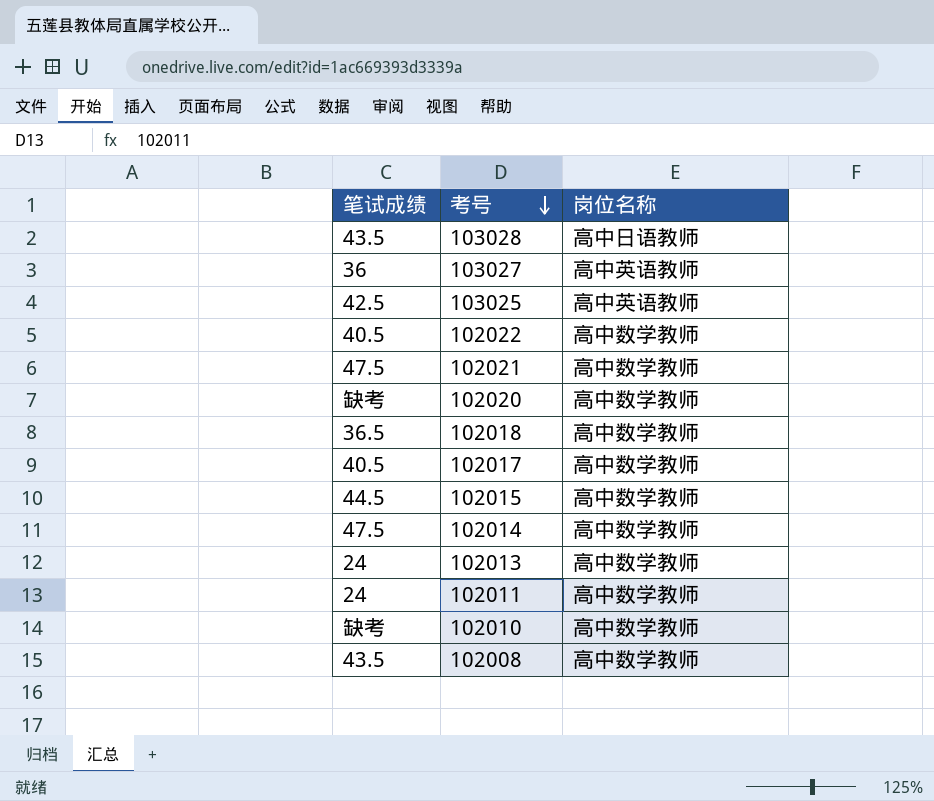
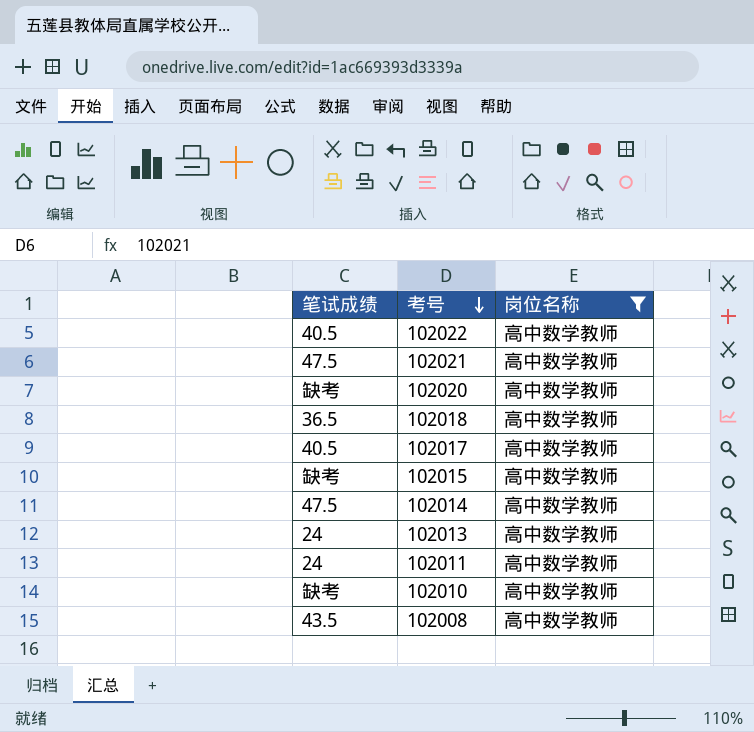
filter: none -> 岗位名称 = 高中数学教师
102015 | 笔试成绩: 44.5 -> 缺考

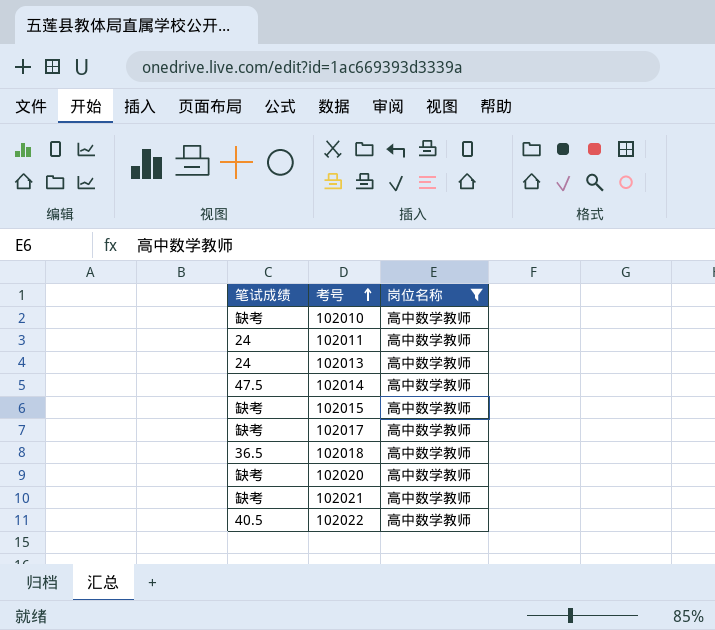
row order: 考号 descending -> 考号 ascending
row 102008: 43.5 | 高中数学教师 -> none
102017 | 笔试成绩: 40.5 -> 缺考
102021 | 笔试成绩: 47.5 -> 缺考

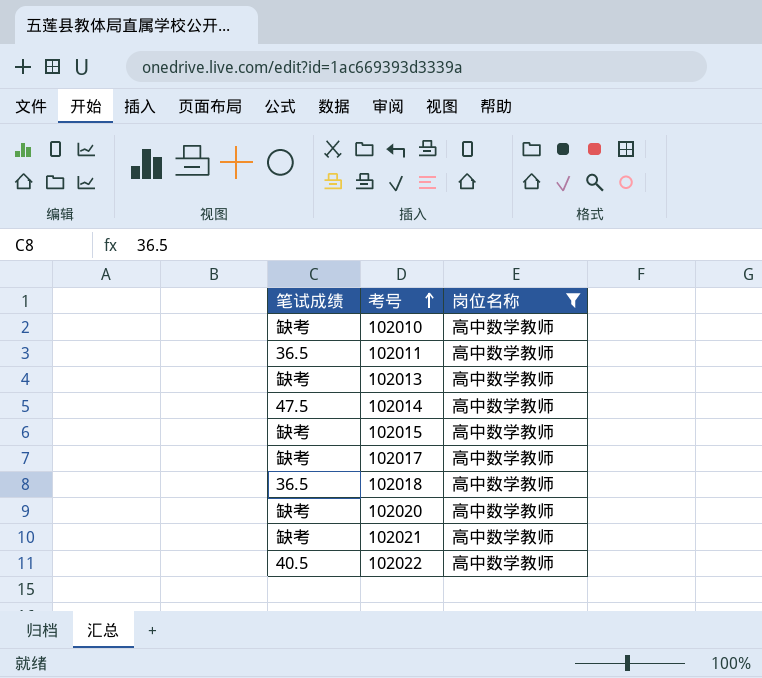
102011 | 笔试成绩: 24 -> 36.5
102013 | 笔试成绩: 24 -> 缺考

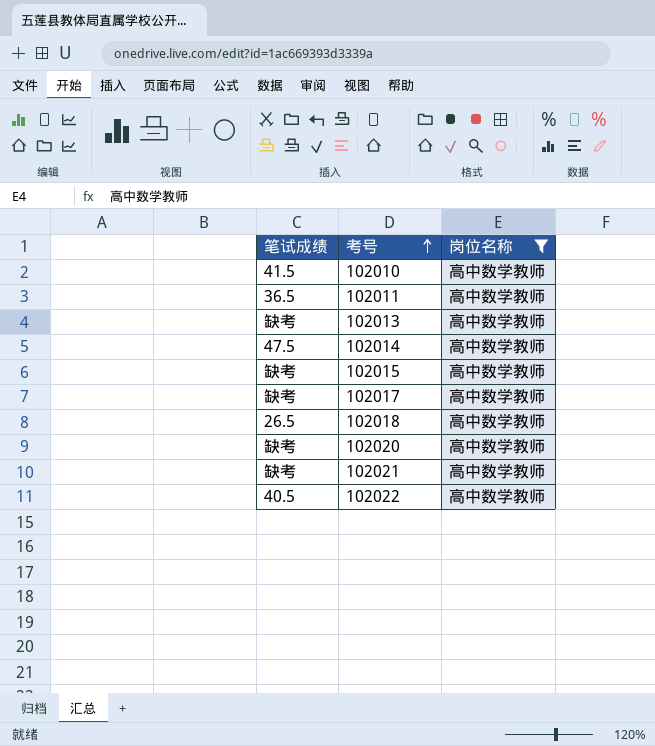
102010 | 笔试成绩: 缺考 -> 41.5
102018 | 笔试成绩: 36.5 -> 26.5

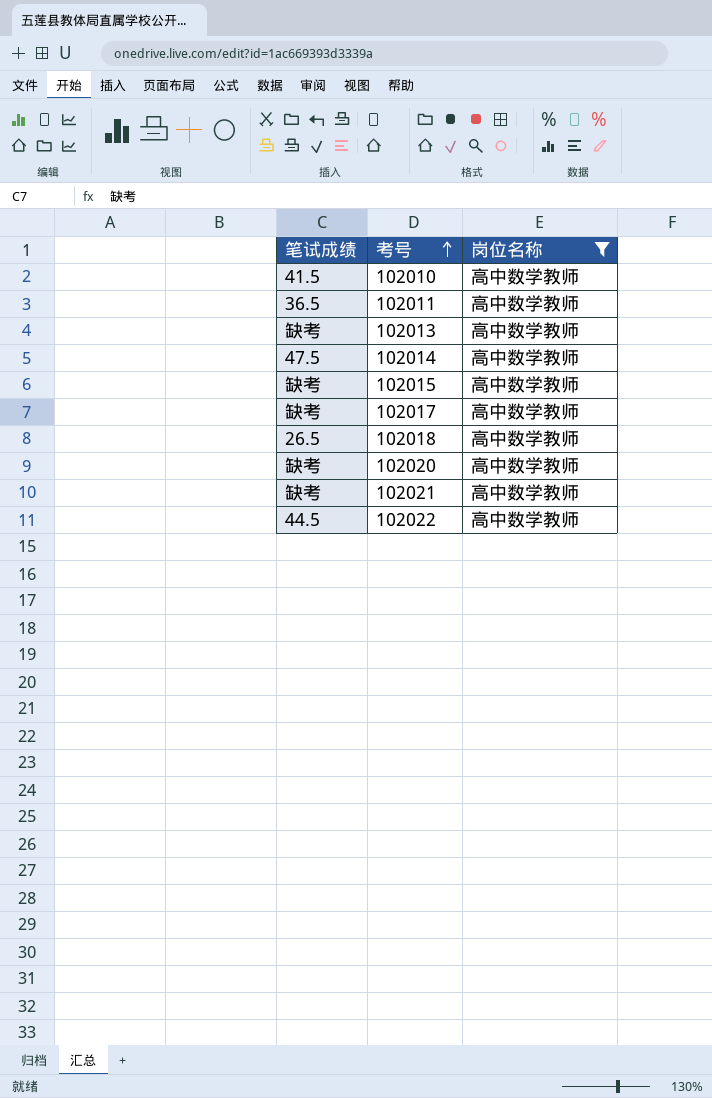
102022 | 笔试成绩: 40.5 -> 44.5

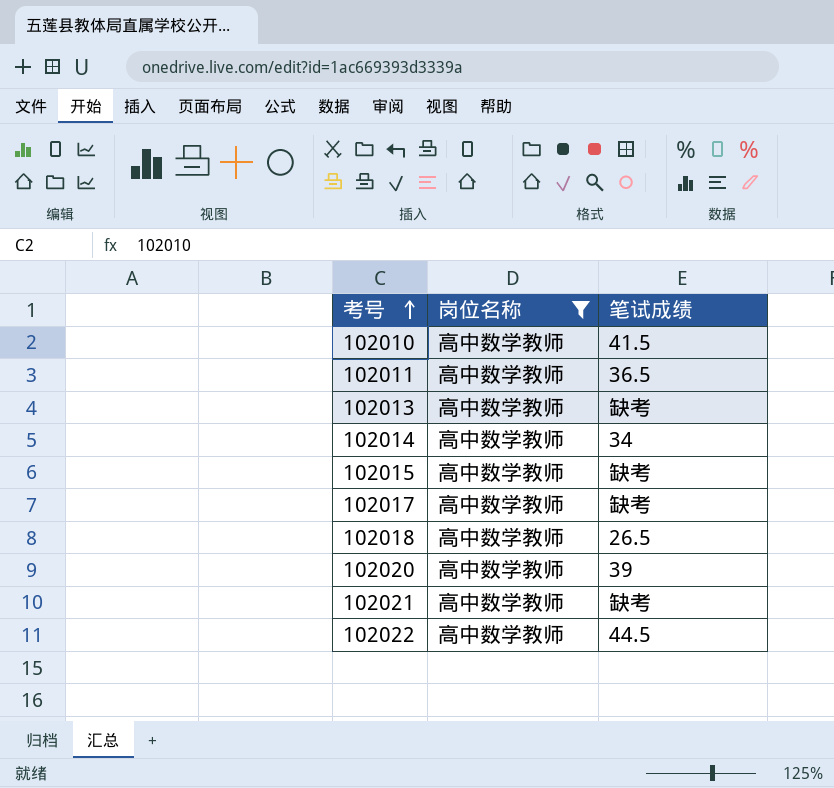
column 笔试成绩 | position: 1 -> 3
102014 | 笔试成绩: 47.5 -> 34
102020 | 笔试成绩: 缺考 -> 39

